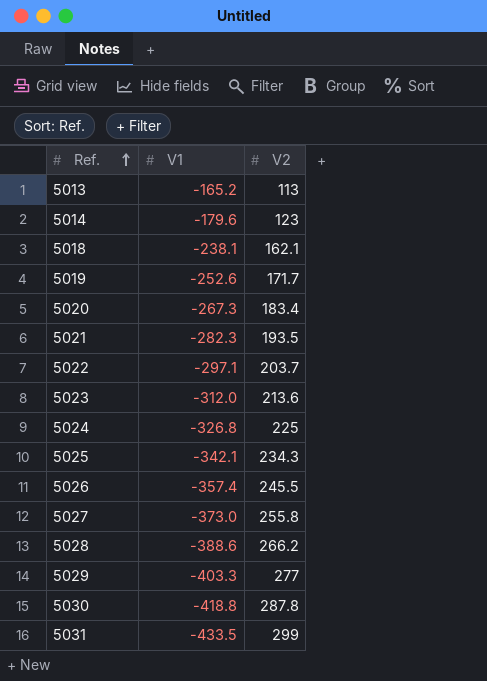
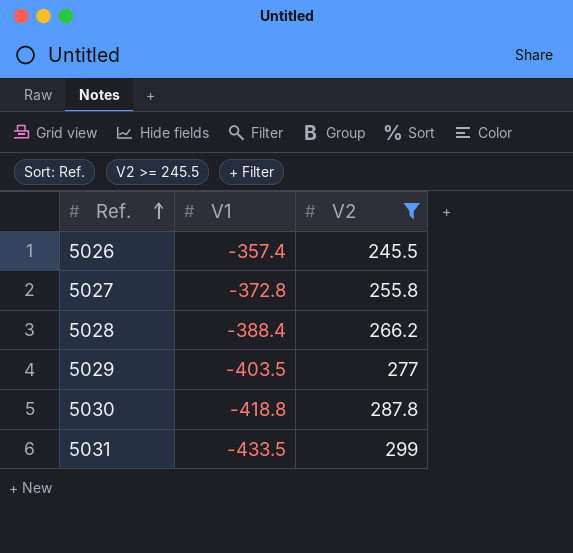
filter: none -> V2 >= 245.5
5027 | V1: -373.0 -> -372.8
5028 | V1: -388.6 -> -388.4
5029 | V1: -403.3 -> -403.5

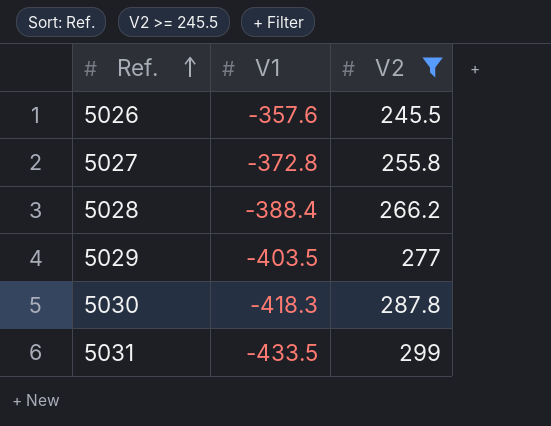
5026 | V1: -357.4 -> -357.6
5030 | V1: -418.8 -> -418.3

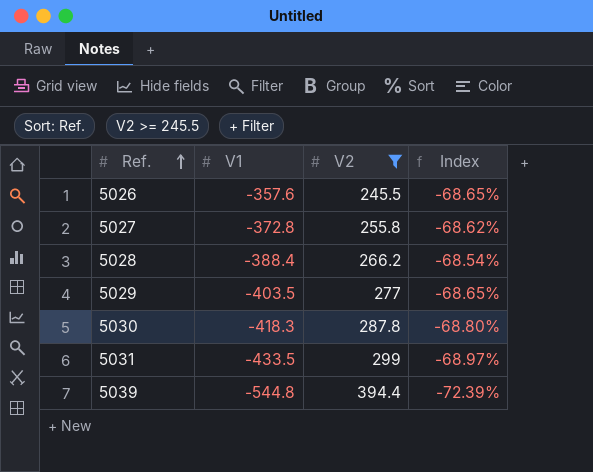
column Index | formula: none -> [V2] / [V1]
row 5039: none -> -544.8 | 394.4 | -72.39%

